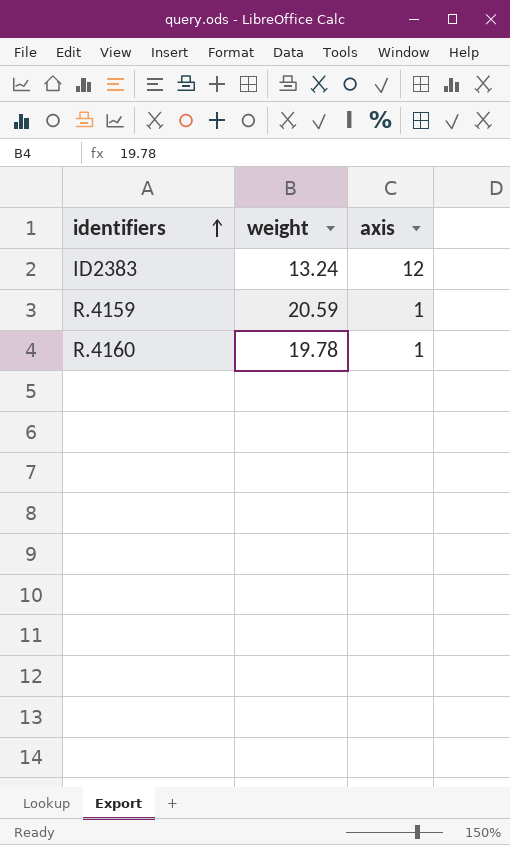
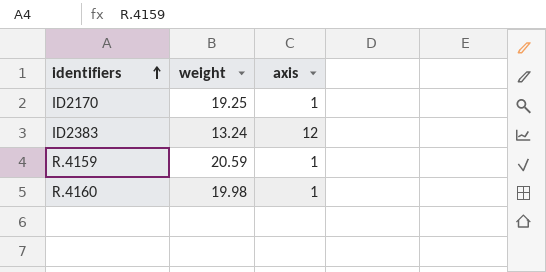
row ID2170: none -> 19.25 | 1
R.4160 | weight: 19.78 -> 19.98

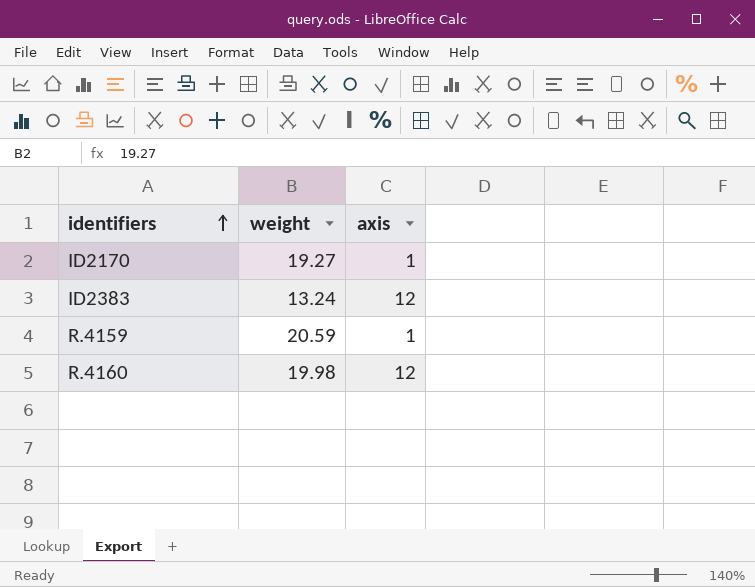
ID2170 | weight: 19.25 -> 19.27
R.4160 | axis: 1 -> 12

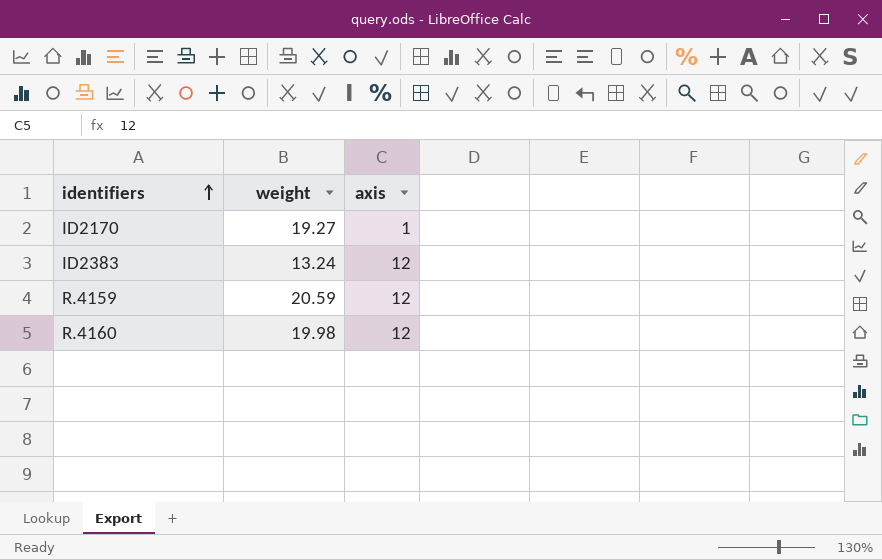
R.4159 | axis: 1 -> 12

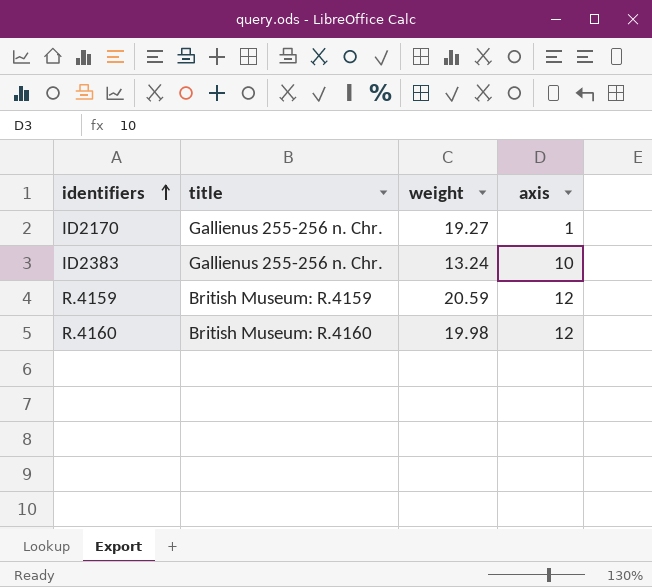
column title | position: none -> 2
ID2383 | axis: 12 -> 10

